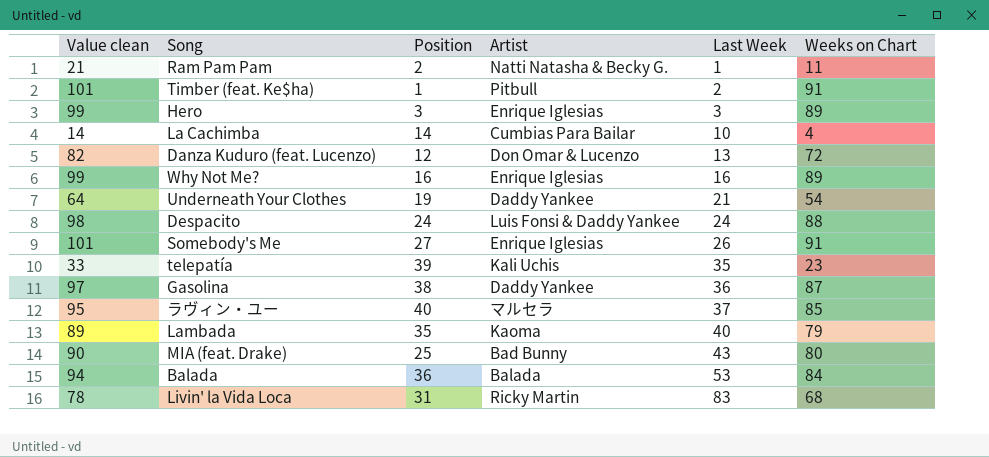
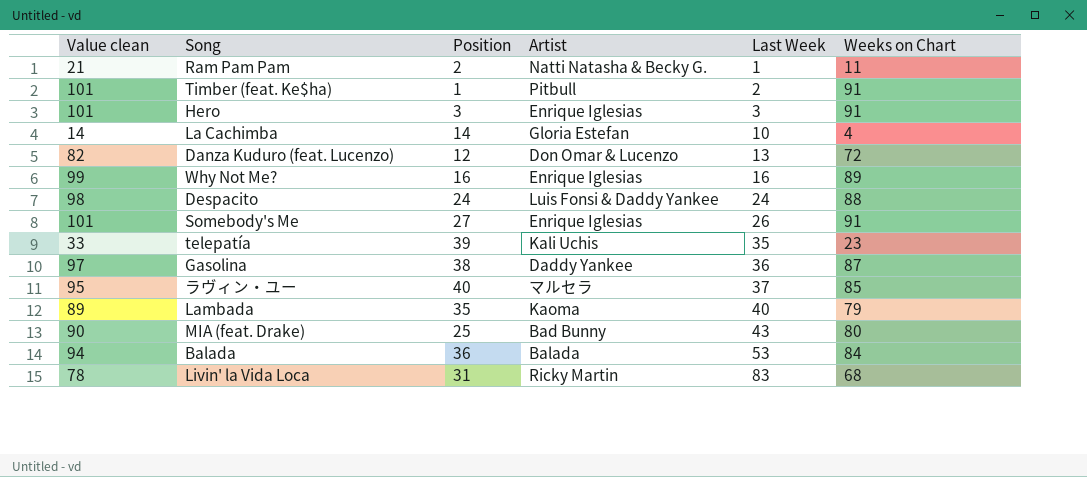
row Underneath Your Clothes: 64 | 19 | Daddy Yankee | 21 | 54 -> none
Hero | Value clean: 99 -> 101
Hero | Weeks on Chart: 89 -> 91
La Cachimba | Artist: Cumbias Para Bailar -> Gloria Estefan

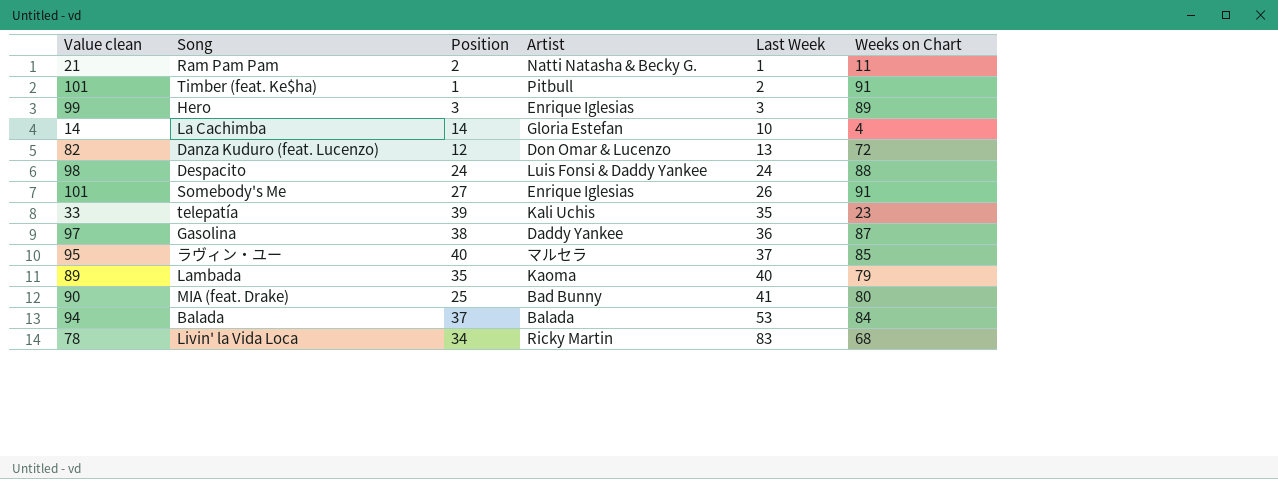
row Why Not Me?: 99 | 16 | Enrique Iglesias | 16 | 89 -> none
Hero | Value clean: 101 -> 99
Hero | Weeks on Chart: 91 -> 89
MIA (feat. Drake) | Last Week: 43 -> 41
Balada | Position: 36 -> 37
Livin' la Vida Loca | Position: 31 -> 34

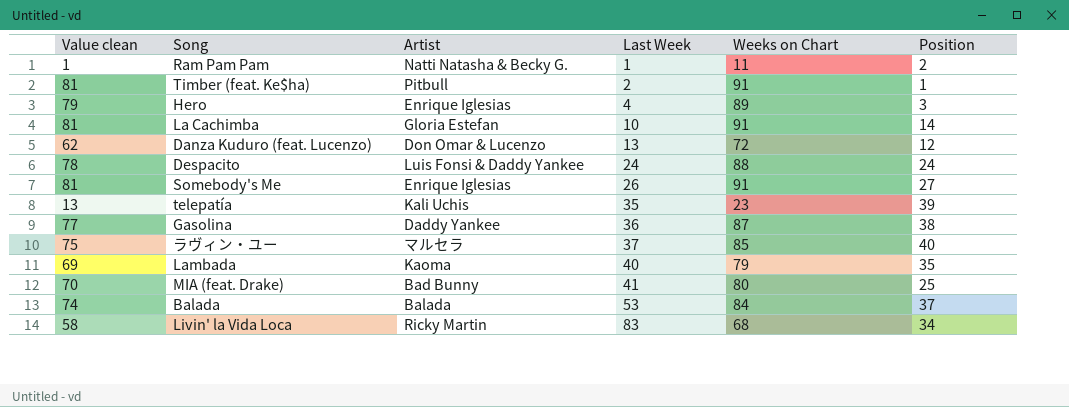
column Value clean | formula: [Weeks on Chart] + 10 -> [Weeks on Chart] - 10
column Position | position: 3 -> 6
Hero | Last Week: 3 -> 4
La Cachimba | Weeks on Chart: 4 -> 91

